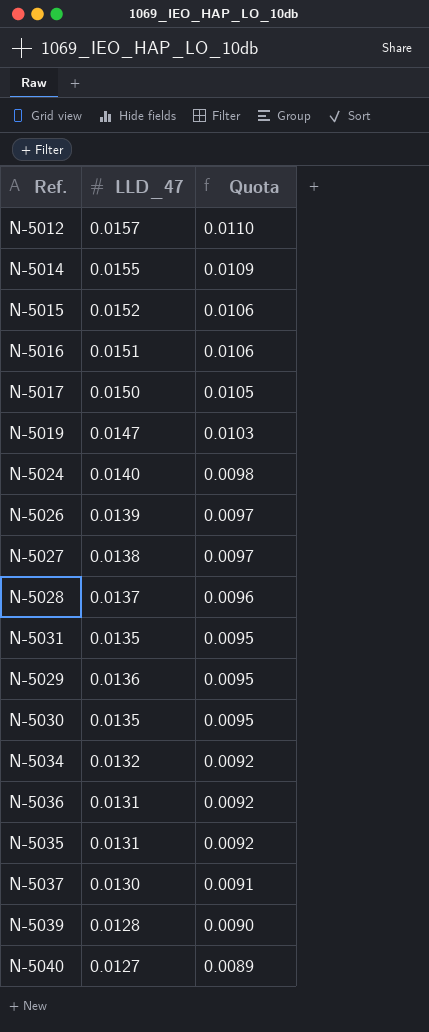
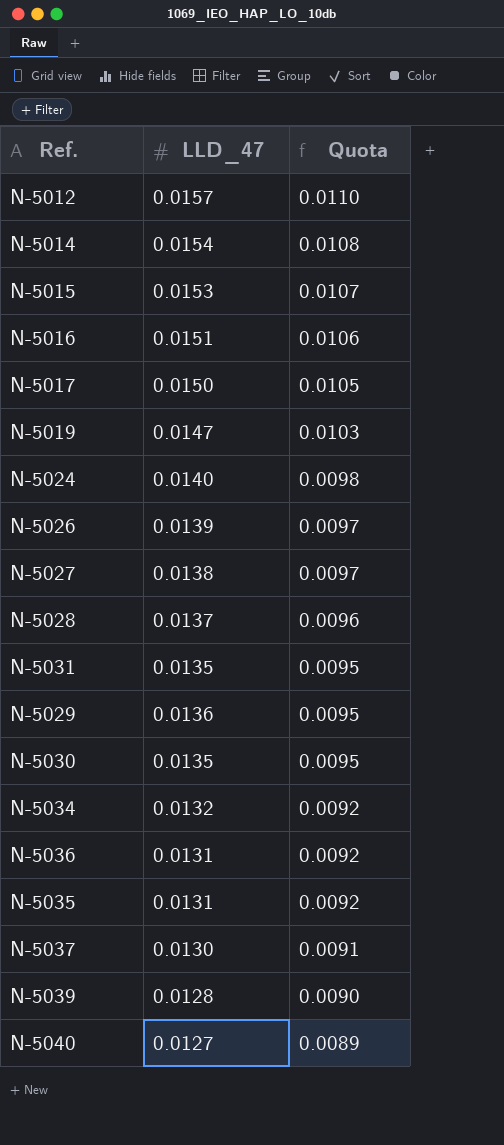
N-5014 | LLD_47: 0.0155 -> 0.0154
N-5014 | Quota: 0.0109 -> 0.0108
N-5015 | LLD_47: 0.0152 -> 0.0153
N-5015 | Quota: 0.0106 -> 0.0107

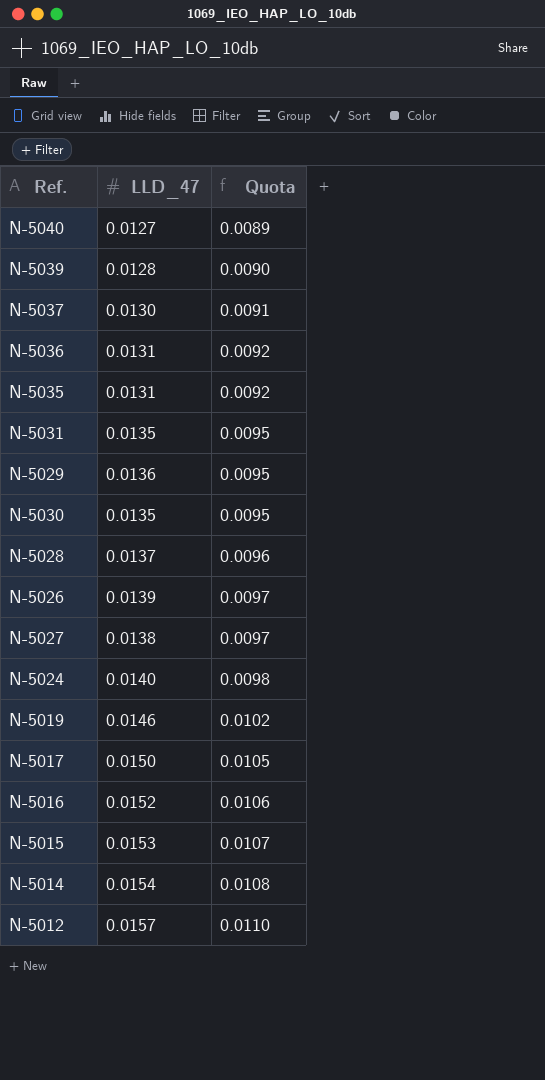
row order: Quota descending -> Quota ascending
row N-5034: 0.0132 | 0.0092 -> none
N-5019 | LLD_47: 0.0147 -> 0.0146
N-5019 | Quota: 0.0103 -> 0.0102
N-5016 | LLD_47: 0.0151 -> 0.0152

